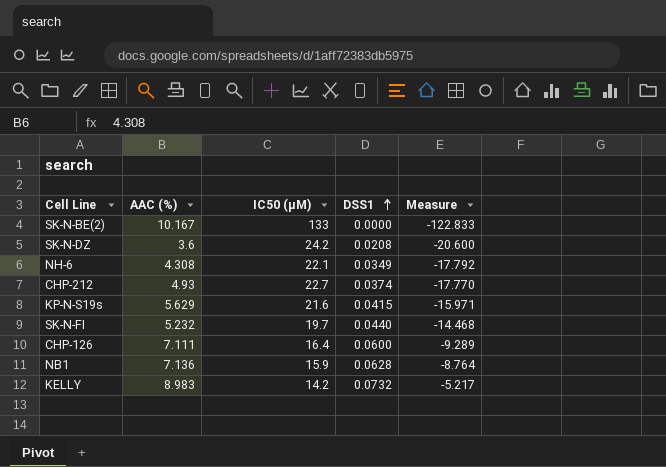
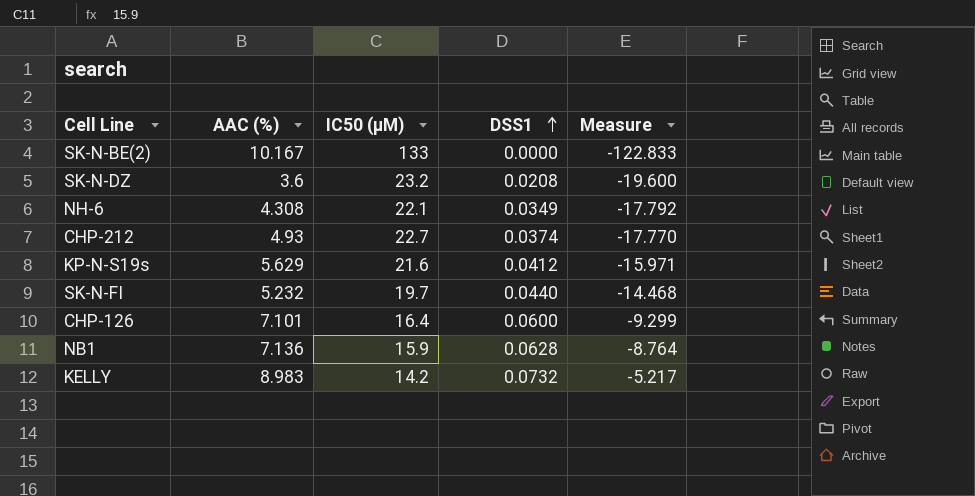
SK-N-DZ | IC50 (µM): 24.2 -> 23.2
SK-N-DZ | Measure: -20.600 -> -19.600
KP-N-S19s | DSS1: 0.0415 -> 0.0412
CHP-126 | AAC (%): 7.111 -> 7.101
CHP-126 | Measure: -9.289 -> -9.299

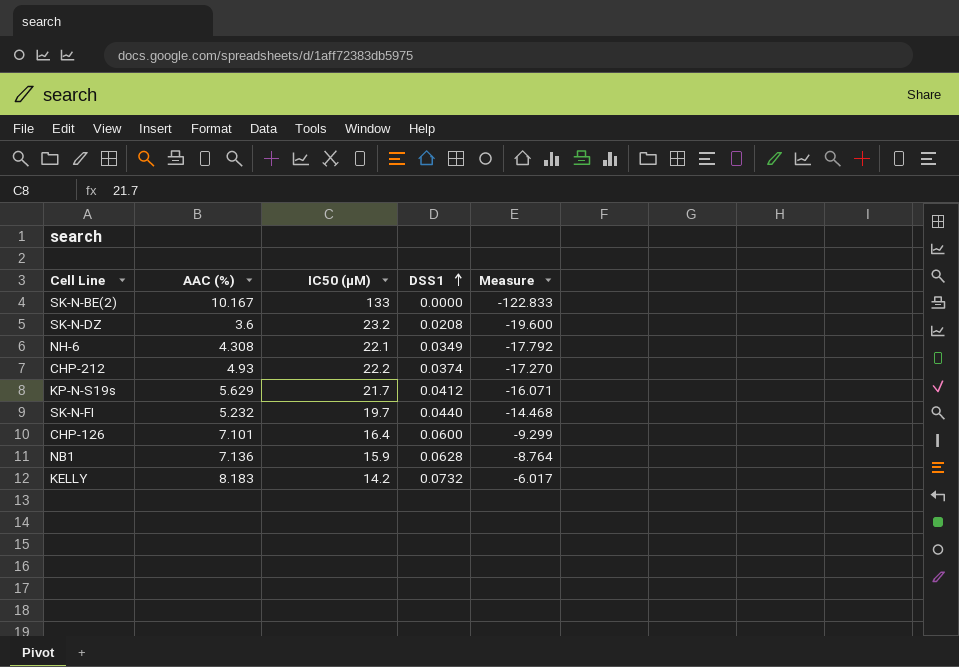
CHP-212 | IC50 (µM): 22.7 -> 22.2
CHP-212 | Measure: -17.770 -> -17.270
KP-N-S19s | IC50 (µM): 21.6 -> 21.7
KP-N-S19s | Measure: -15.971 -> -16.071
KELLY | AAC (%): 8.983 -> 8.183
KELLY | Measure: -5.217 -> -6.017

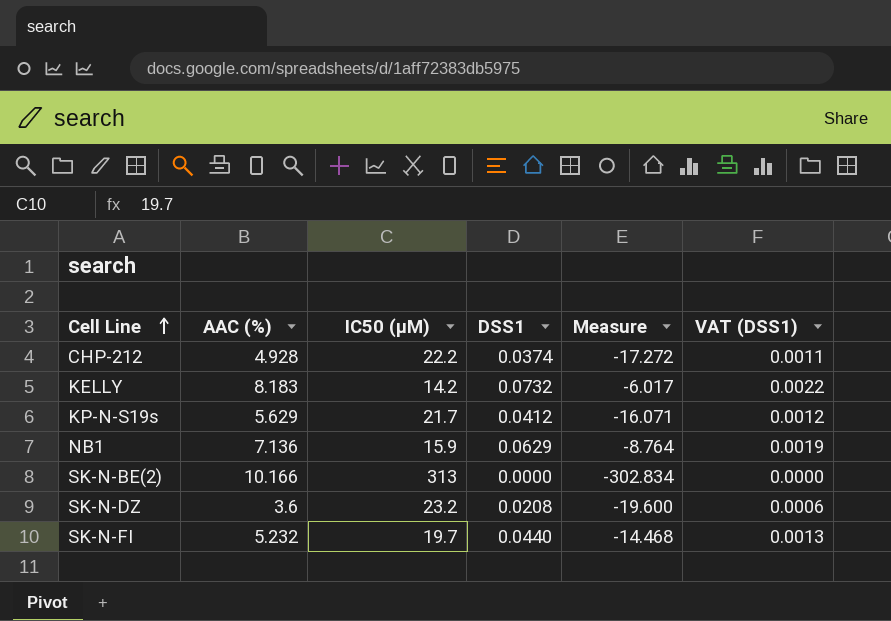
row order: DSS1 ascending -> Cell Line ascending
column VAT (DSS1) | formula: none -> [DSS1] * 0.03
row NH-6: 4.308 | 22.1 | 0.0349 | -17.792 -> none
row CHP-126: 7.101 | 16.4 | 0.0600 | -9.299 -> none
CHP-212 | AAC (%): 4.93 -> 4.928
CHP-212 | Measure: -17.270 -> -17.272
NB1 | DSS1: 0.0628 -> 0.0629
SK-N-BE(2) | AAC (%): 10.167 -> 10.166
SK-N-BE(2) | IC50 (µM): 133 -> 313
SK-N-BE(2) | Measure: -122.833 -> -302.834

